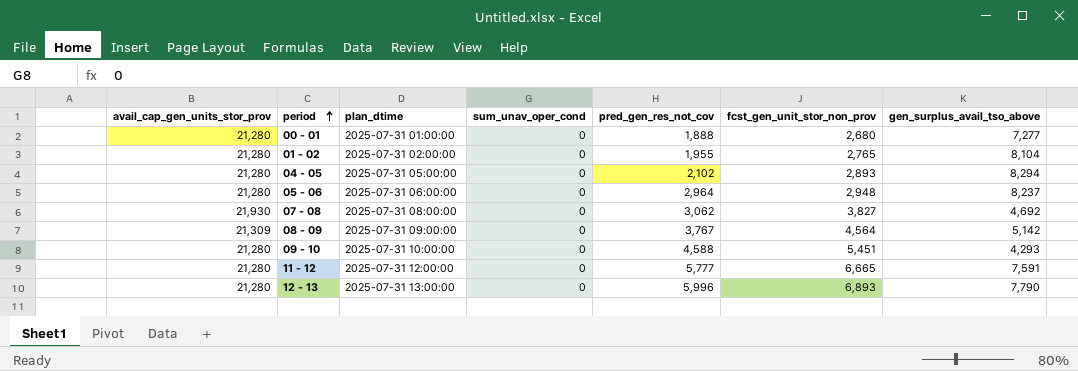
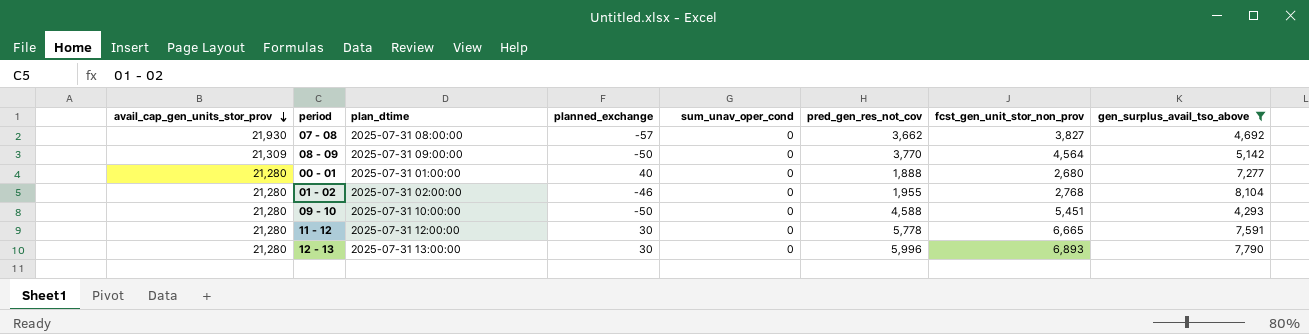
filter: none -> gen_surplus_avail_tso_above <= 8,104
row order: period ascending -> avail_cap_gen_units_stor_prov descending
column planned_exchange | position: none -> 4
07 - 08 | pred_gen_res_not_cov: 3,062 -> 3,662
08 - 09 | pred_gen_res_not_cov: 3,767 -> 3,770
01 - 02 | fcst_gen_unit_stor_non_prov: 2,765 -> 2,768
11 - 12 | pred_gen_res_not_cov: 5,777 -> 5,778

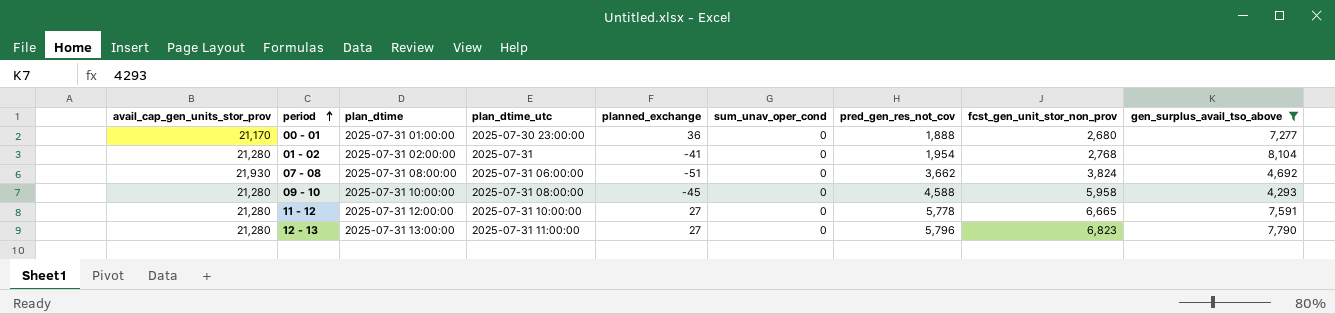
row order: avail_cap_gen_units_stor_prov descending -> period ascending
column plan_dtime_utc | position: none -> 4
row 08 - 09: 21,309 | 2025-07-31 09:00:00 | -50 | 0 | 3,770 | 4,564 | 5,142 -> none
00 - 01 | avail_cap_gen_units_stor_prov: 21,280 -> 21,170
00 - 01 | planned_exchange: 40 -> 36
01 - 02 | planned_exchange: -46 -> -41
01 - 02 | pred_gen_res_not_cov: 1,955 -> 1,954
07 - 08 | planned_exchange: -57 -> -51
07 - 08 | fcst_gen_unit_stor_non_prov: 3,827 -> 3,824
09 - 10 | planned_exchange: -50 -> -45
09 - 10 | fcst_gen_unit_stor_non_prov: 5,451 -> 5,958
11 - 12 | planned_exchange: 30 -> 27
12 - 13 | planned_exchange: 30 -> 27
12 - 13 | pred_gen_res_not_cov: 5,996 -> 5,796
12 - 13 | fcst_gen_unit_stor_non_prov: 6,893 -> 6,823

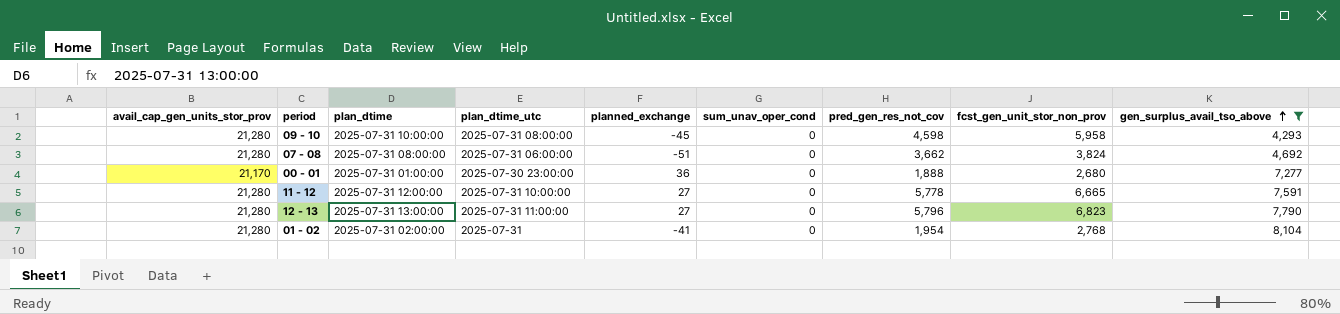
row order: period ascending -> gen_surplus_avail_tso_above ascending
09 - 10 | pred_gen_res_not_cov: 4,588 -> 4,598
07 - 08 | avail_cap_gen_units_stor_prov: 21,930 -> 21,280

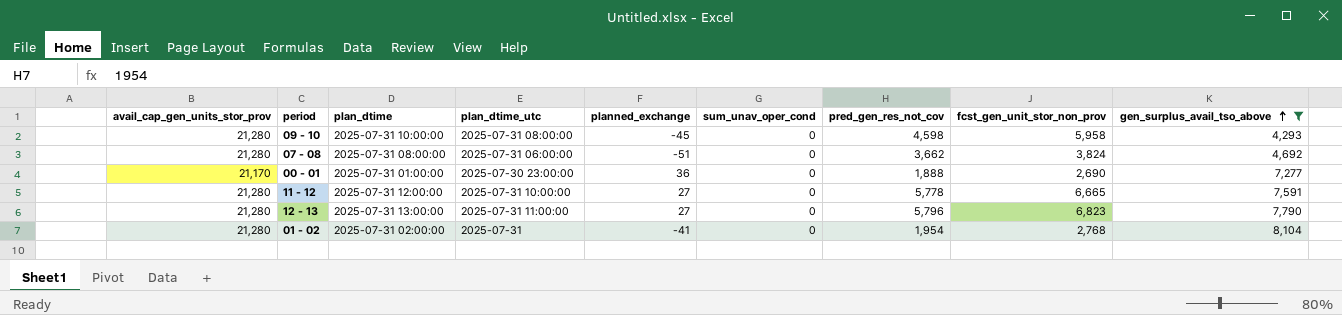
00 - 01 | fcst_gen_unit_stor_non_prov: 2,680 -> 2,690

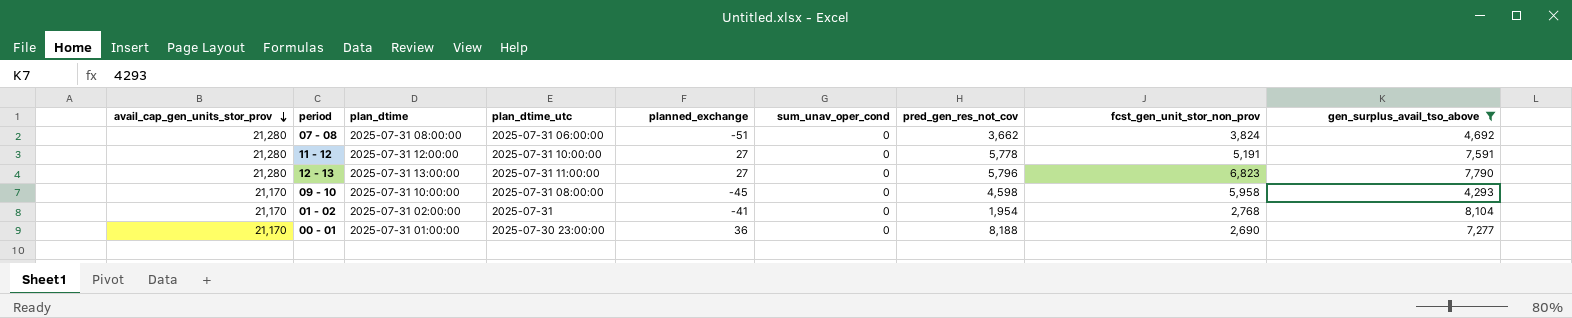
row order: gen_surplus_avail_tso_above ascending -> avail_cap_gen_units_stor_prov descending
11 - 12 | fcst_gen_unit_stor_non_prov: 6,665 -> 5,191
09 - 10 | avail_cap_gen_units_stor_prov: 21,280 -> 21,170
01 - 02 | avail_cap_gen_units_stor_prov: 21,280 -> 21,170
00 - 01 | pred_gen_res_not_cov: 1,888 -> 8,188

